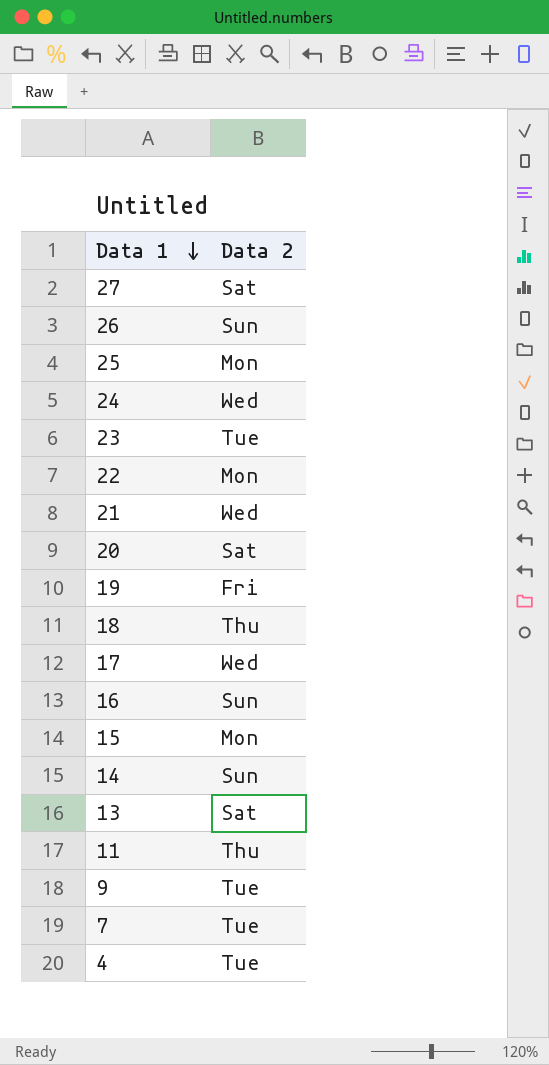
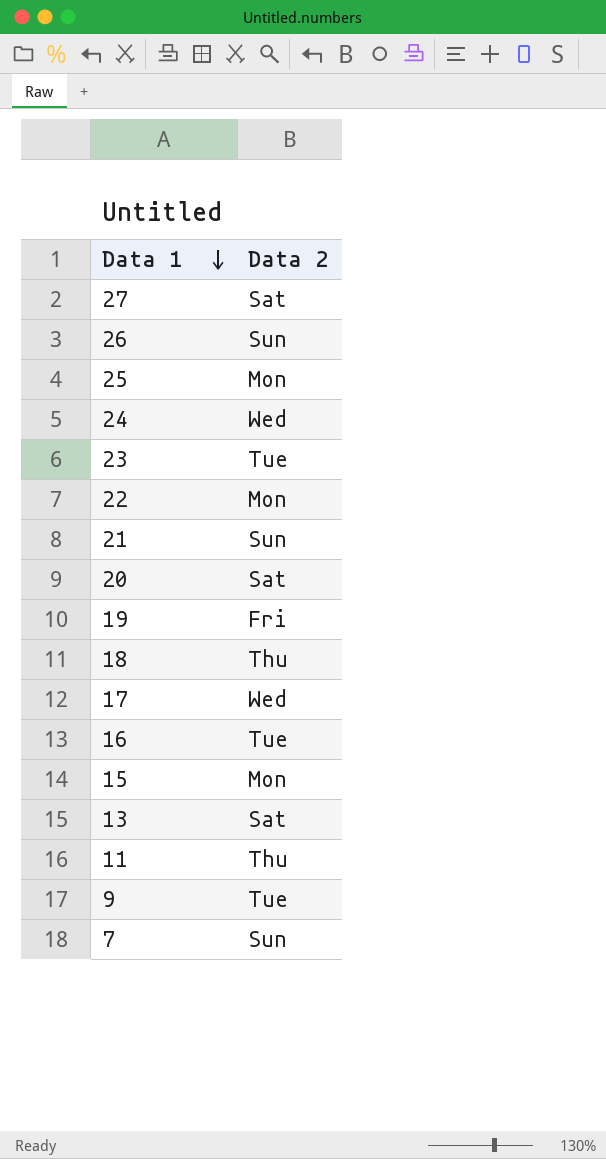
row 14: Sun -> none
row 4: Tue -> none
21 | Data 2: Wed -> Sun
16 | Data 2: Sun -> Tue
7 | Data 2: Tue -> Sun

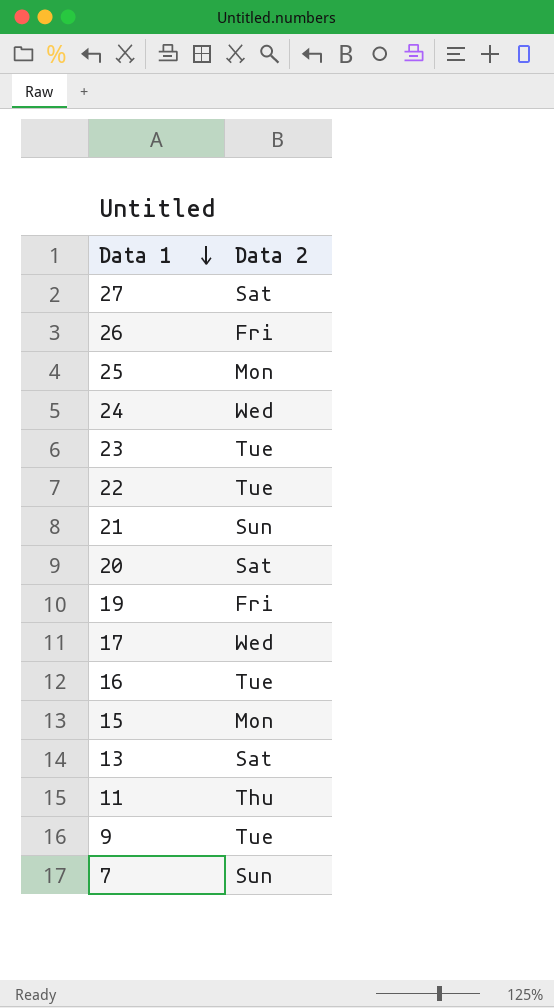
row 18: Thu -> none
26 | Data 2: Sun -> Fri
22 | Data 2: Mon -> Tue

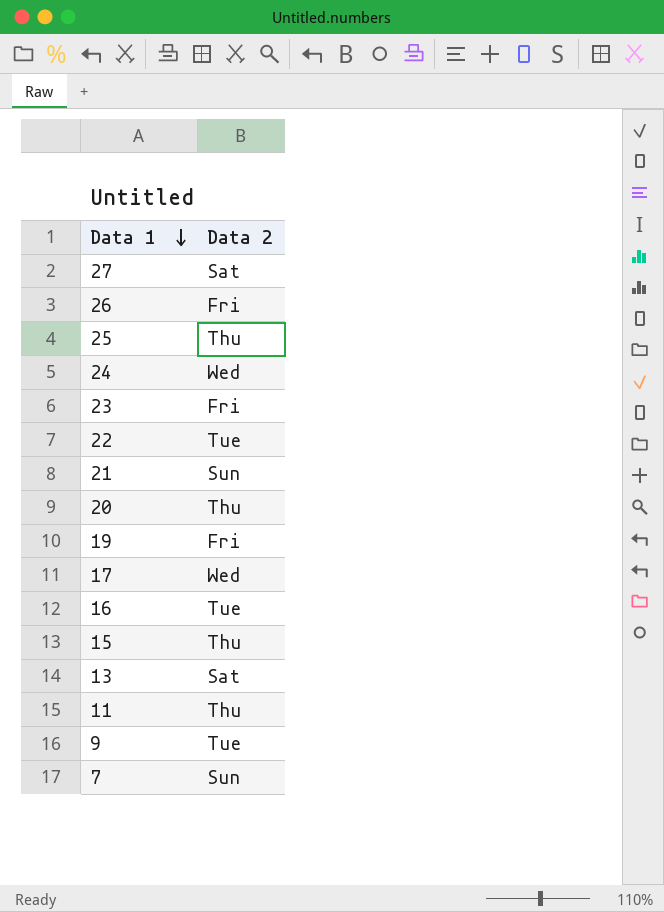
25 | Data 2: Mon -> Thu
23 | Data 2: Tue -> Fri
20 | Data 2: Sat -> Thu
15 | Data 2: Mon -> Thu

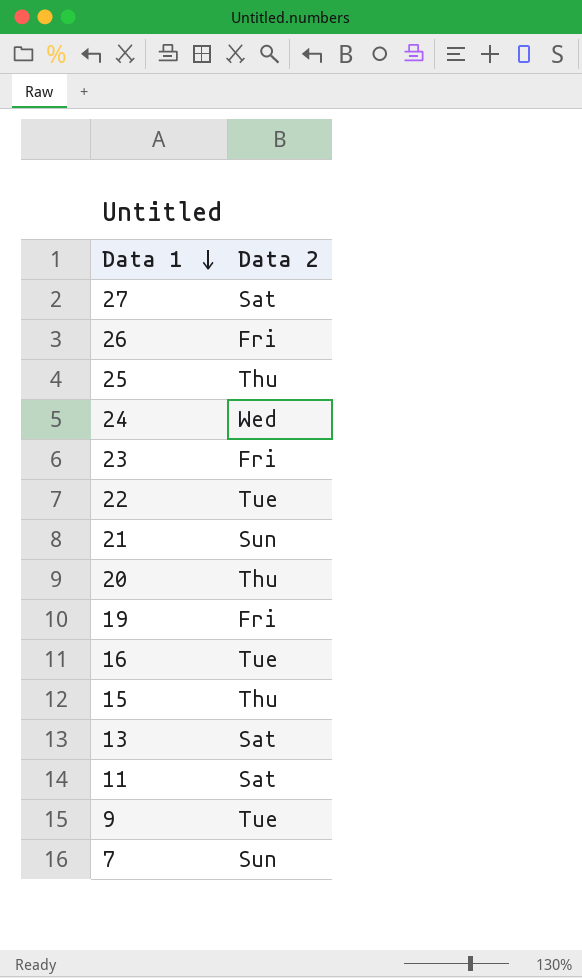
row 17: Wed -> none
11 | Data 2: Thu -> Sat

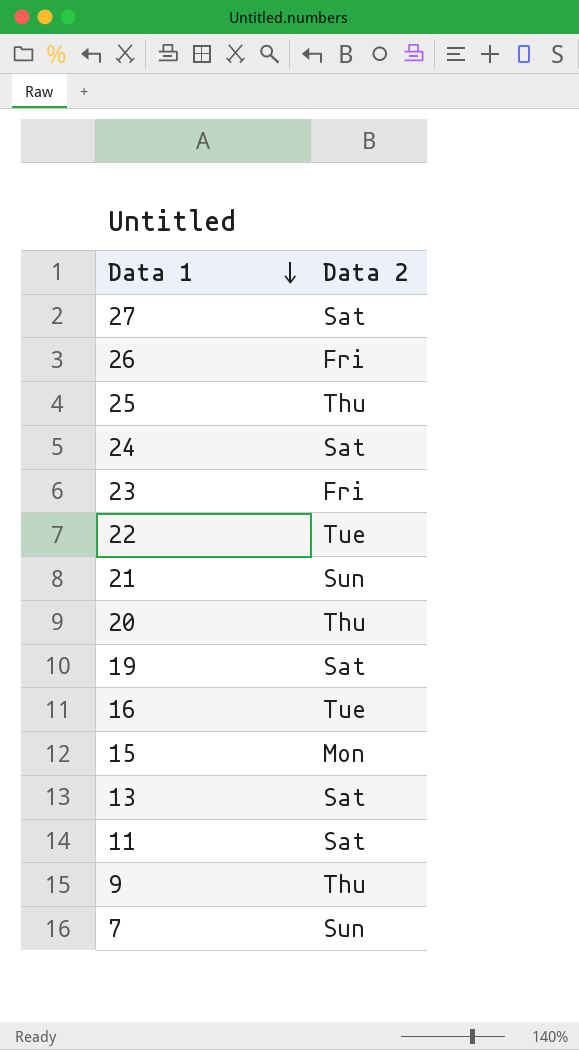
24 | Data 2: Wed -> Sat
19 | Data 2: Fri -> Sat
15 | Data 2: Thu -> Mon
9 | Data 2: Tue -> Thu

